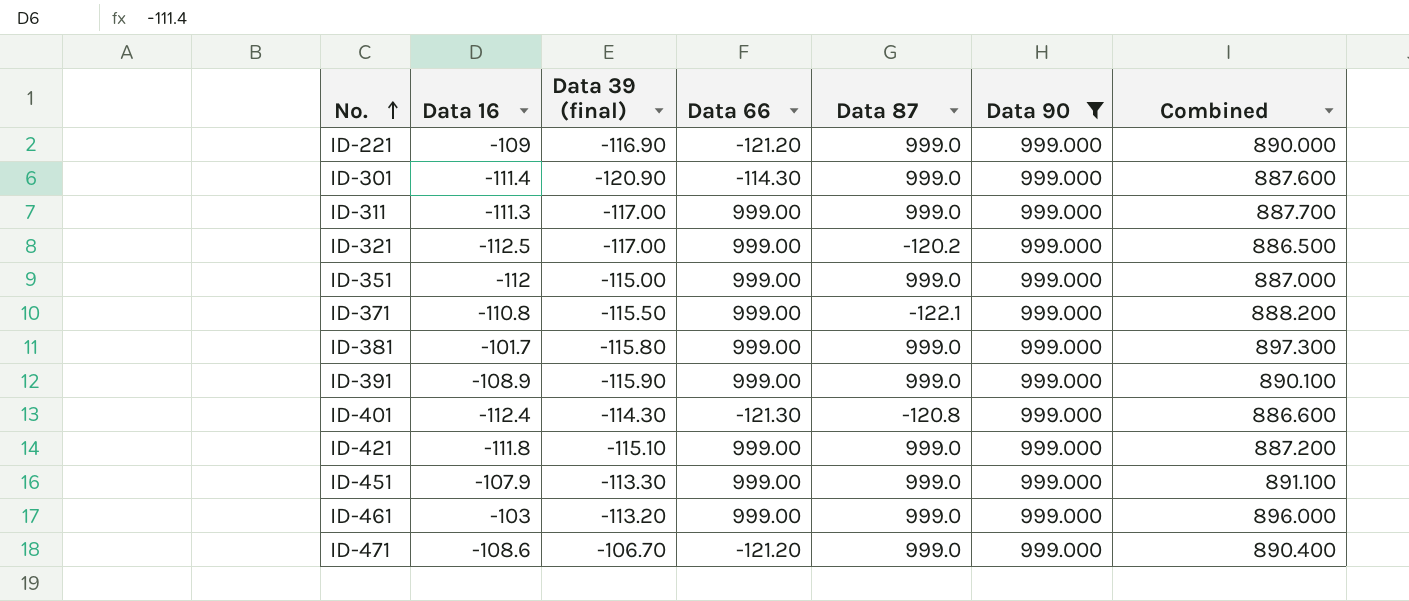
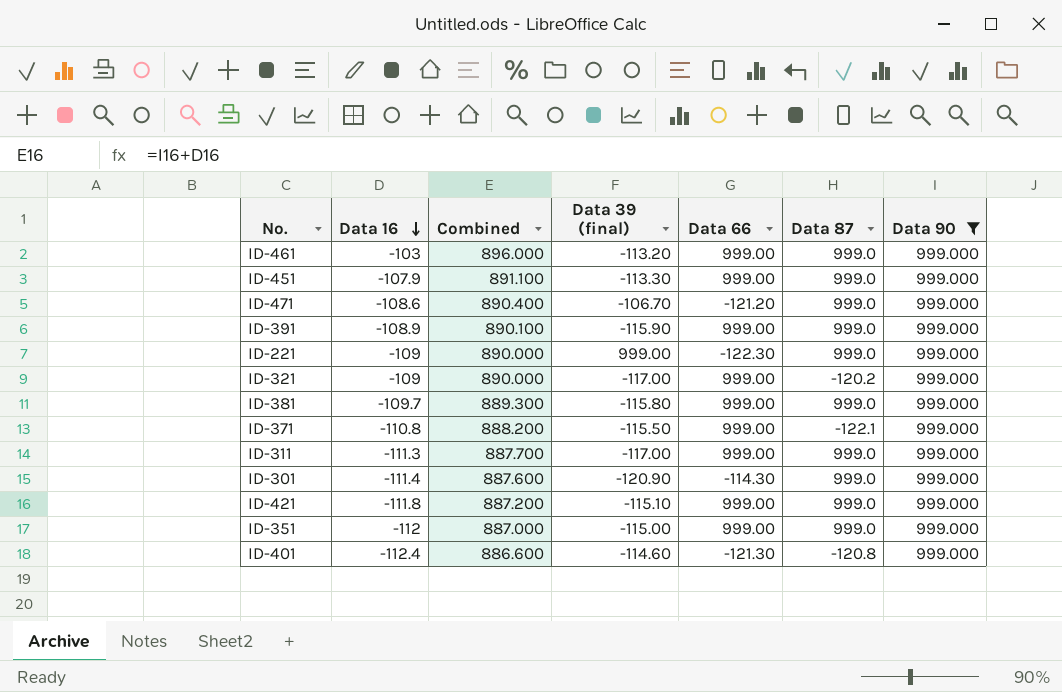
row order: No. ascending -> Data 16 descending
column Combined | position: 7 -> 3
ID-221 | Data 39 (final): -116.90 -> 999.00
ID-221 | Data 66: -121.20 -> -122.30
ID-321 | Data 16: -112.5 -> -109
ID-321 | Combined: 886.500 -> 890.000
ID-381 | Data 16: -101.7 -> -109.7
ID-381 | Combined: 897.300 -> 889.300
ID-401 | Data 39 (final): -114.30 -> -114.60

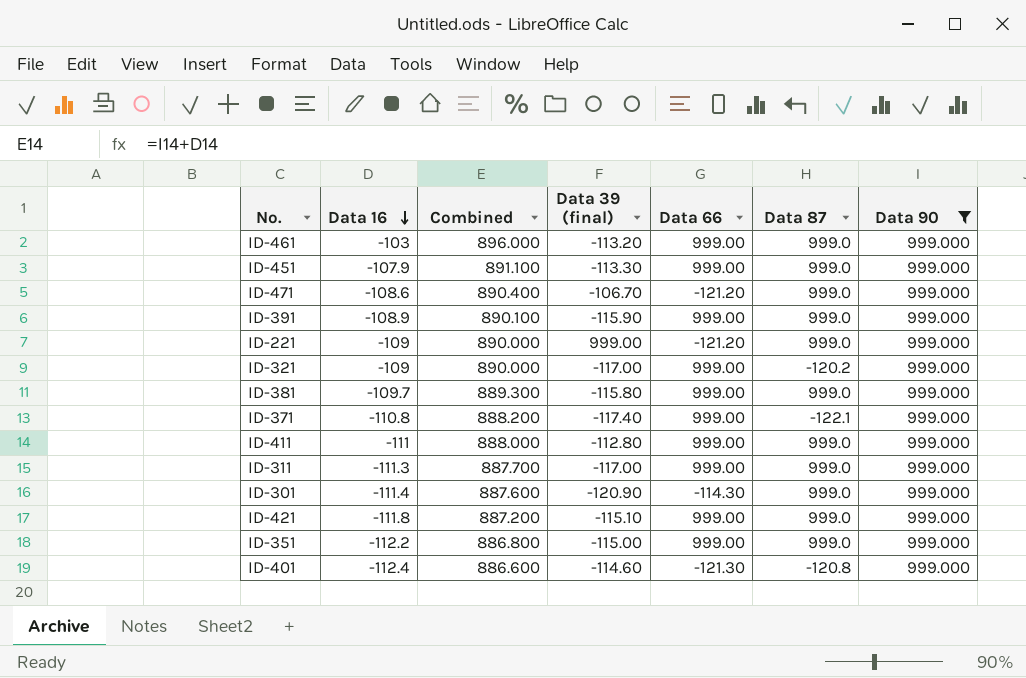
ID-221 | Data 66: -122.30 -> -121.20
ID-371 | Data 39 (final): -115.50 -> -117.40
row ID-411: none -> -111 | 888.000 | -112.80 | 999.00 | 999.0 | 999.000
ID-351 | Data 16: -112 -> -112.2
ID-351 | Combined: 887.000 -> 886.800

